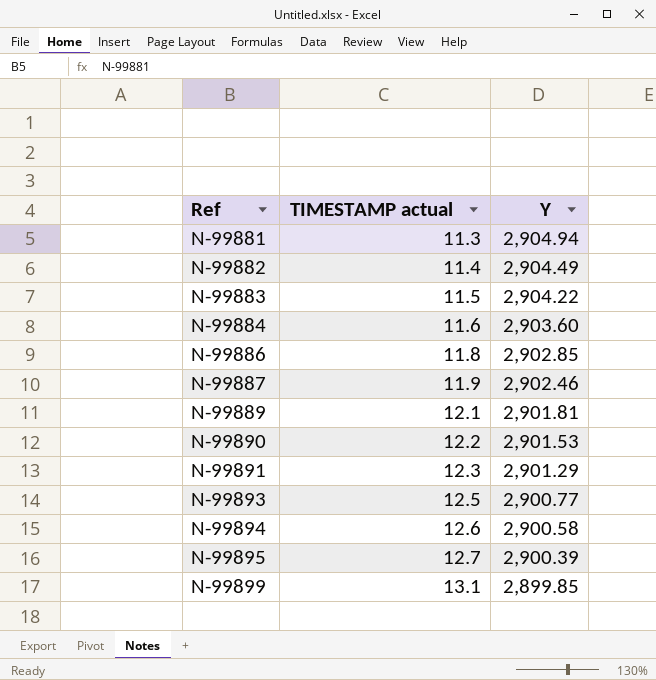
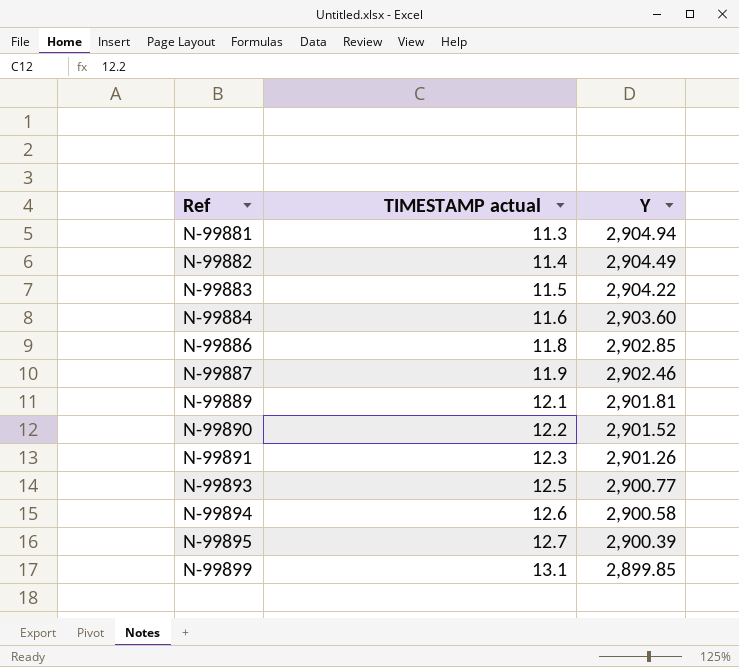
N-99890 | Y: 2,901.53 -> 2,901.52
N-99891 | Y: 2,901.29 -> 2,901.26

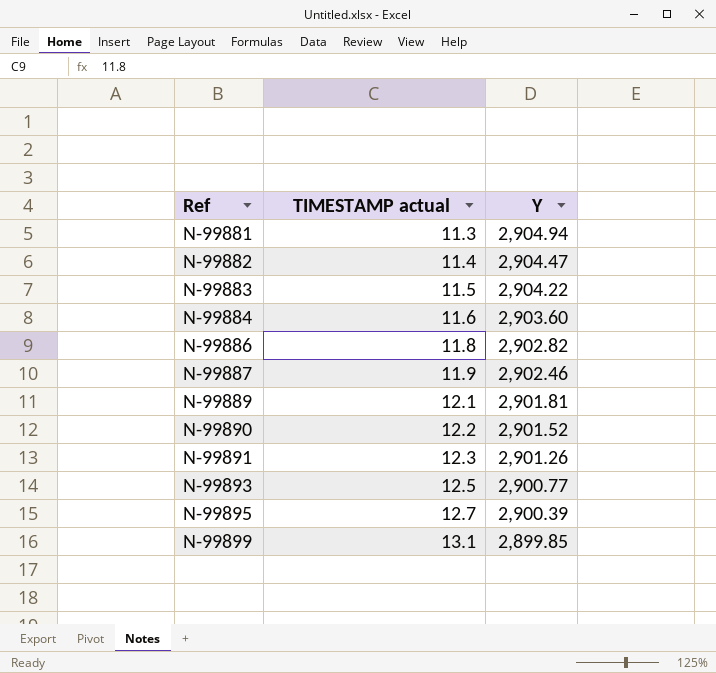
row N-99894: 12.6 | 2,900.58 -> none
N-99882 | Y: 2,904.49 -> 2,904.47
N-99886 | Y: 2,902.85 -> 2,902.82

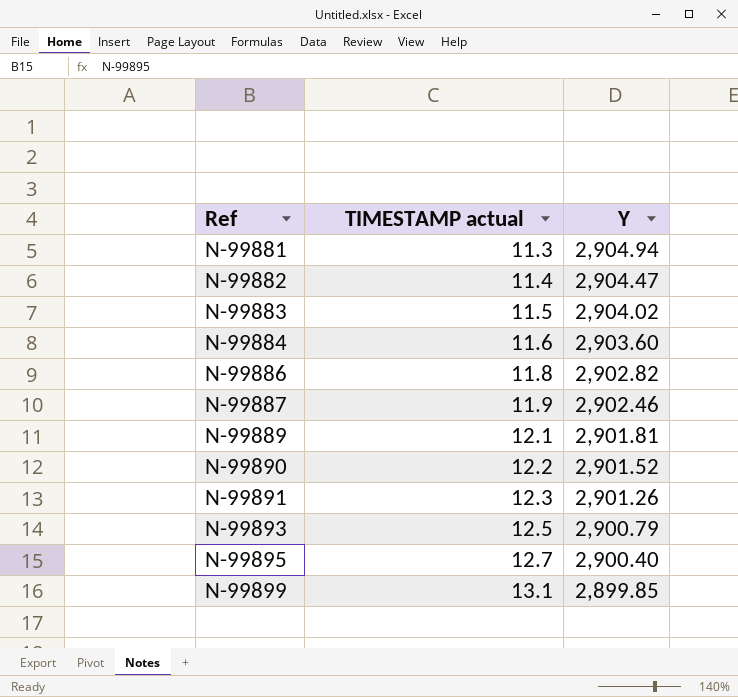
N-99883 | Y: 2,904.22 -> 2,904.02
N-99893 | Y: 2,900.77 -> 2,900.79
N-99895 | Y: 2,900.39 -> 2,900.40

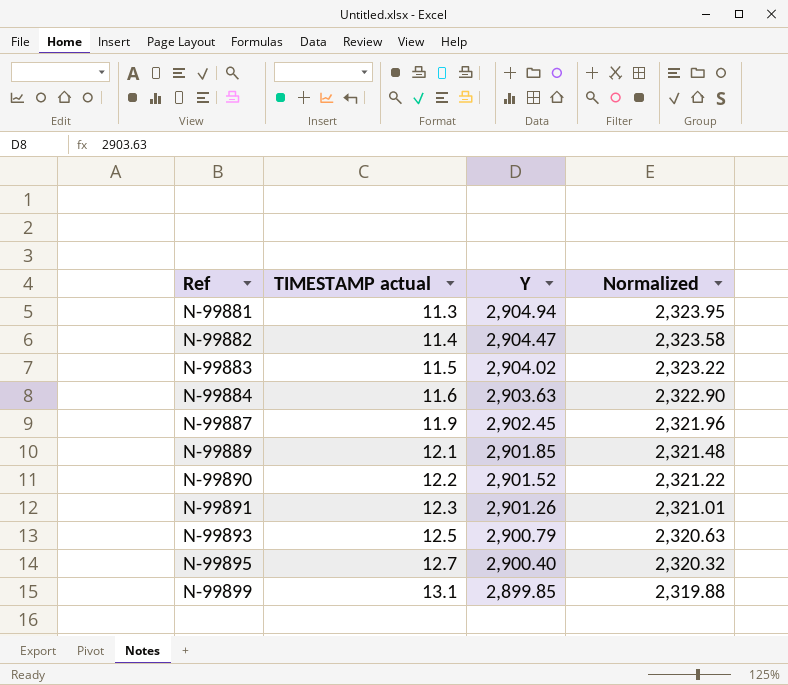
column Normalized | formula: none -> [Y] * 0.8
row N-99886: 11.8 | 2,902.82 -> none
N-99884 | Y: 2,903.60 -> 2,903.63
N-99887 | Y: 2,902.46 -> 2,902.45
N-99889 | Y: 2,901.81 -> 2,901.85

